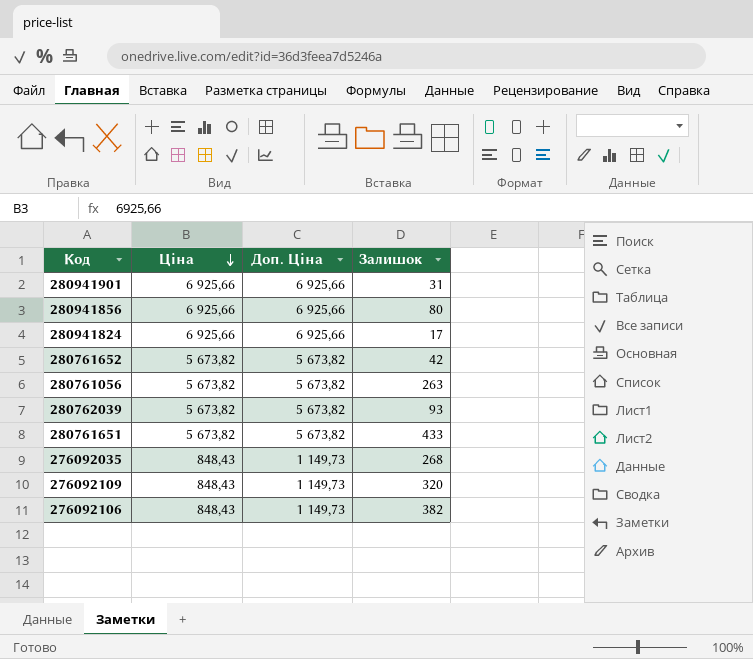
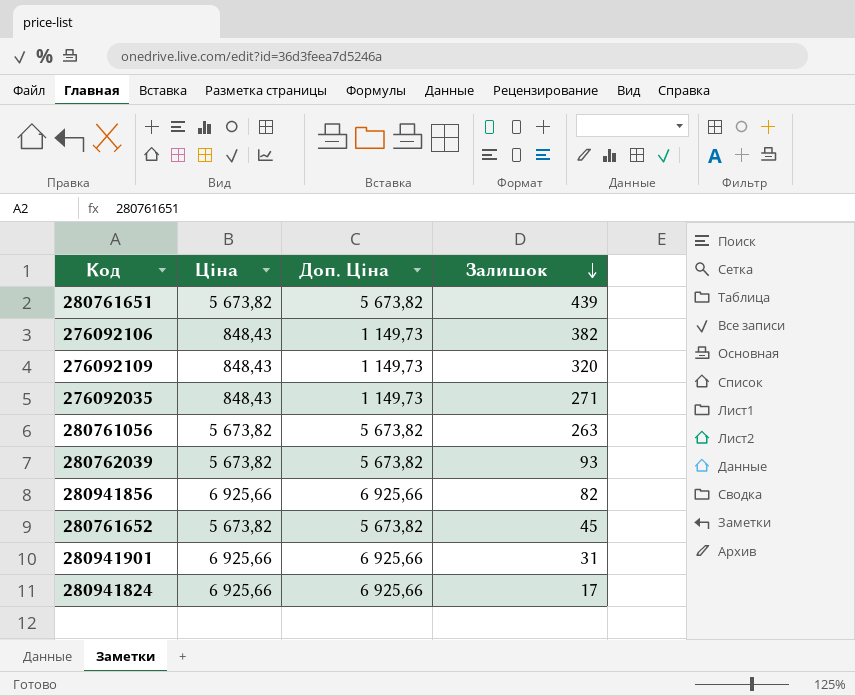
row order: Ціна descending -> Залишок descending
280761651 | Залишок: 433 -> 439
276092035 | Залишок: 268 -> 271
280941856 | Залишок: 80 -> 82
280761652 | Залишок: 42 -> 45

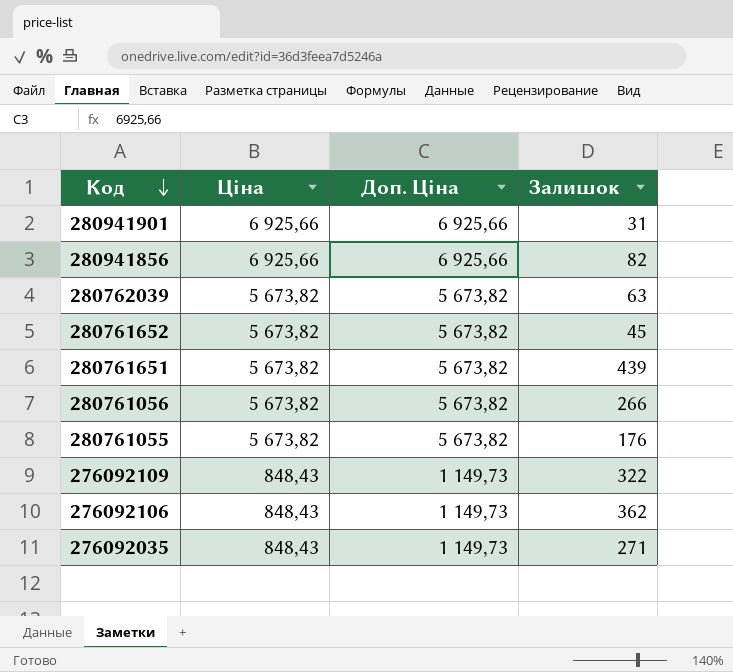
row order: Залишок descending -> Код descending
row 280941824: 6 925,66 | 6 925,66 | 17 -> none
280762039 | Залишок: 93 -> 63
280761056 | Залишок: 263 -> 266
row 280761055: none -> 5 673,82 | 5 673,82 | 176
276092109 | Залишок: 320 -> 322
276092106 | Залишок: 382 -> 362

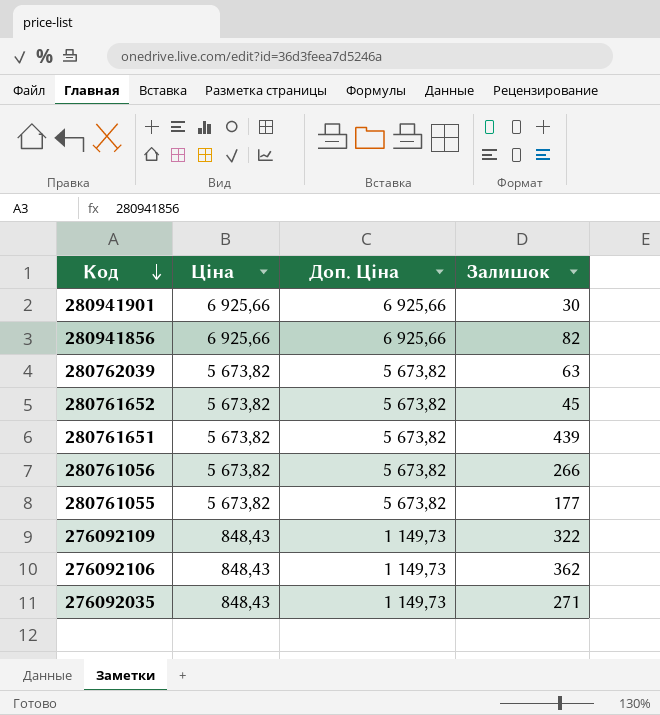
280941901 | Залишок: 31 -> 30
280761055 | Залишок: 176 -> 177

